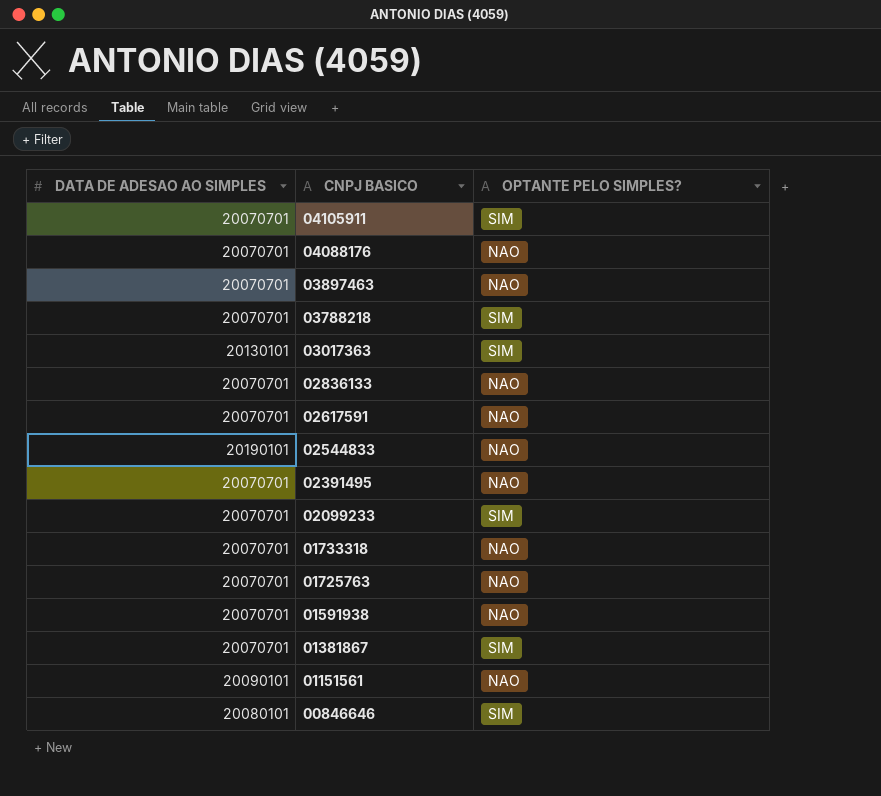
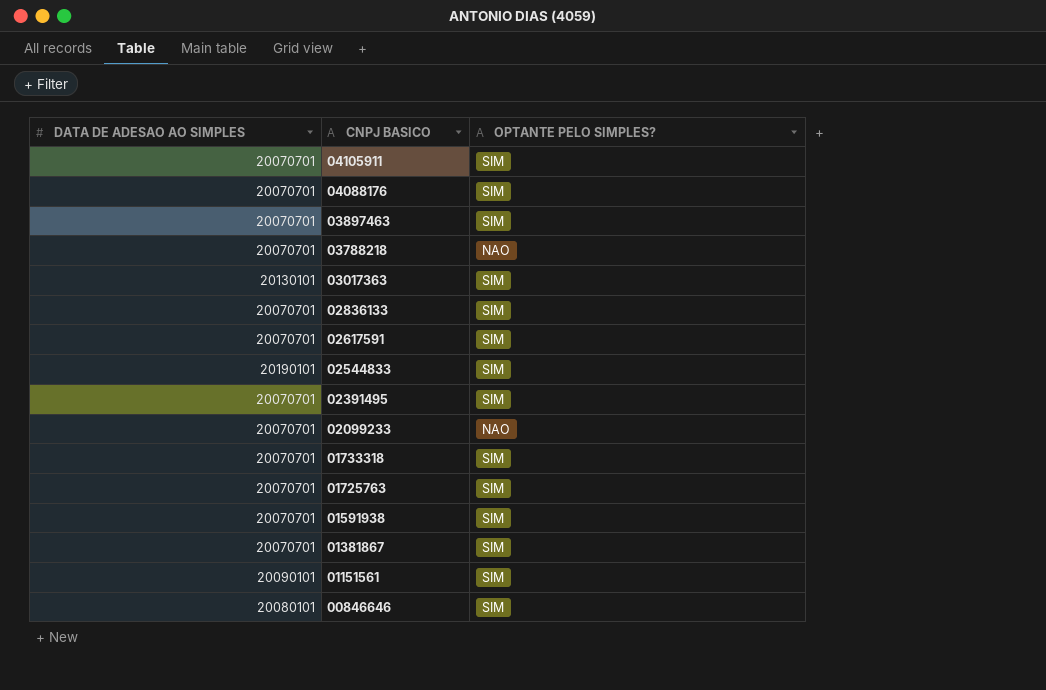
04088176 | OPTANTE PELO SIMPLES?: NAO -> SIM
03897463 | OPTANTE PELO SIMPLES?: NAO -> SIM
03788218 | OPTANTE PELO SIMPLES?: SIM -> NAO
02836133 | OPTANTE PELO SIMPLES?: NAO -> SIM
02617591 | OPTANTE PELO SIMPLES?: NAO -> SIM
02544833 | OPTANTE PELO SIMPLES?: NAO -> SIM
02391495 | OPTANTE PELO SIMPLES?: NAO -> SIM
02099233 | OPTANTE PELO SIMPLES?: SIM -> NAO
01733318 | OPTANTE PELO SIMPLES?: NAO -> SIM
01725763 | OPTANTE PELO SIMPLES?: NAO -> SIM
01591938 | OPTANTE PELO SIMPLES?: NAO -> SIM
01151561 | OPTANTE PELO SIMPLES?: NAO -> SIM

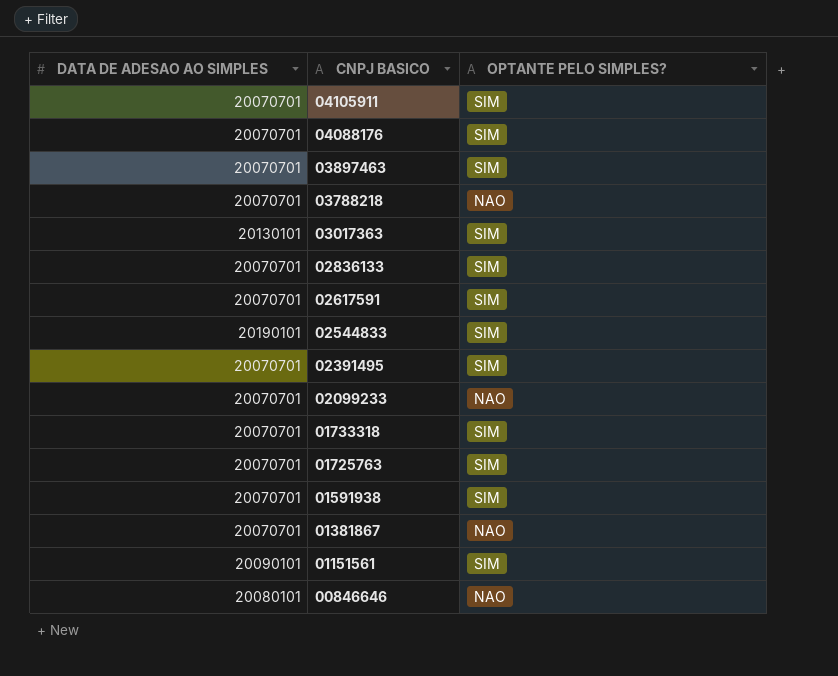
01381867 | OPTANTE PELO SIMPLES?: SIM -> NAO
00846646 | OPTANTE PELO SIMPLES?: SIM -> NAO

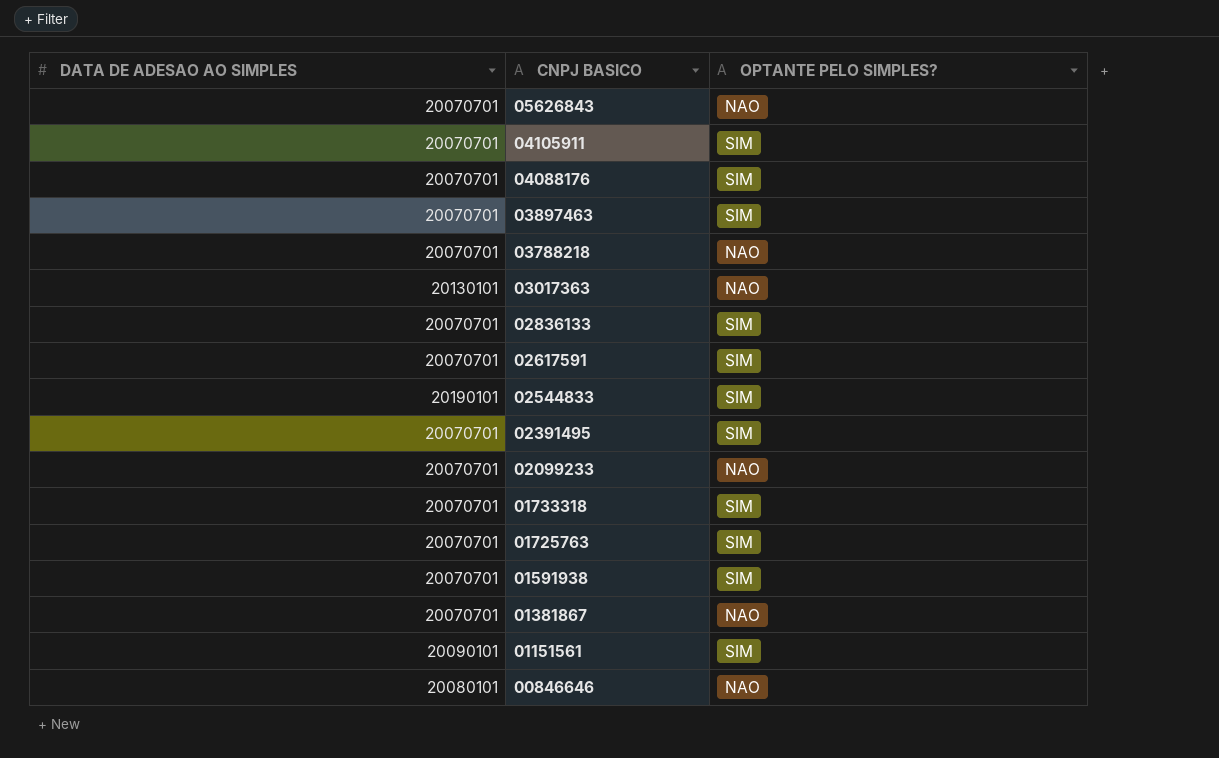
row 05626843: none -> 20070701 | NAO
03017363 | OPTANTE PELO SIMPLES?: SIM -> NAO

